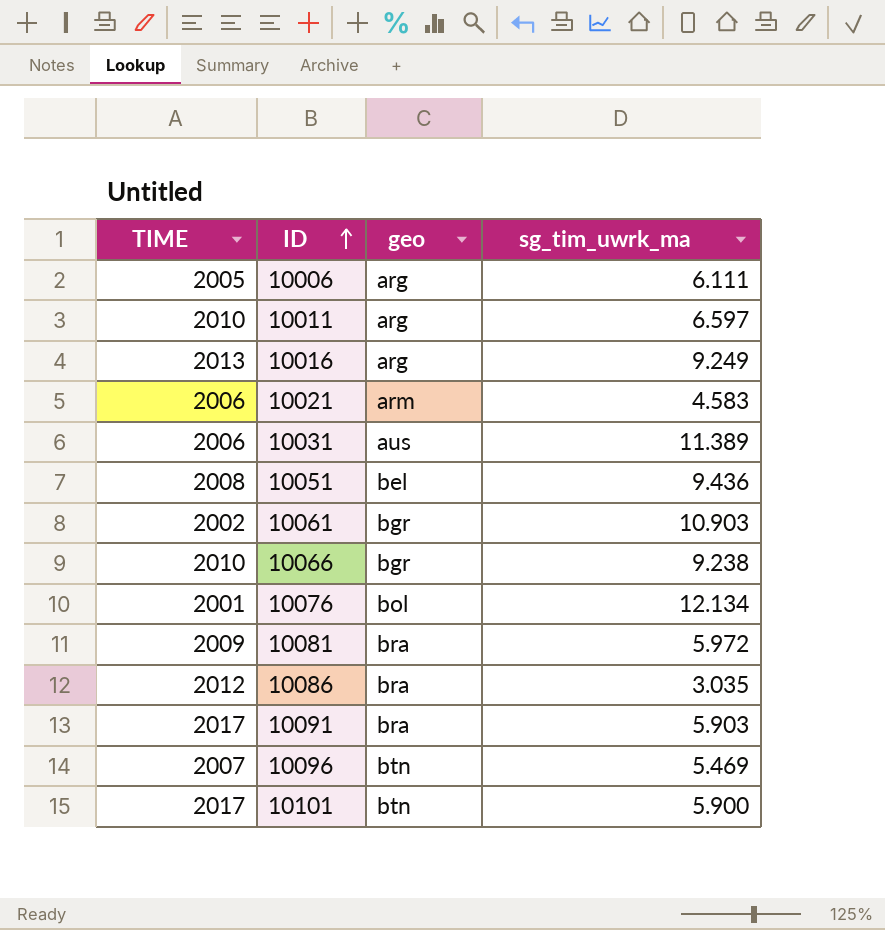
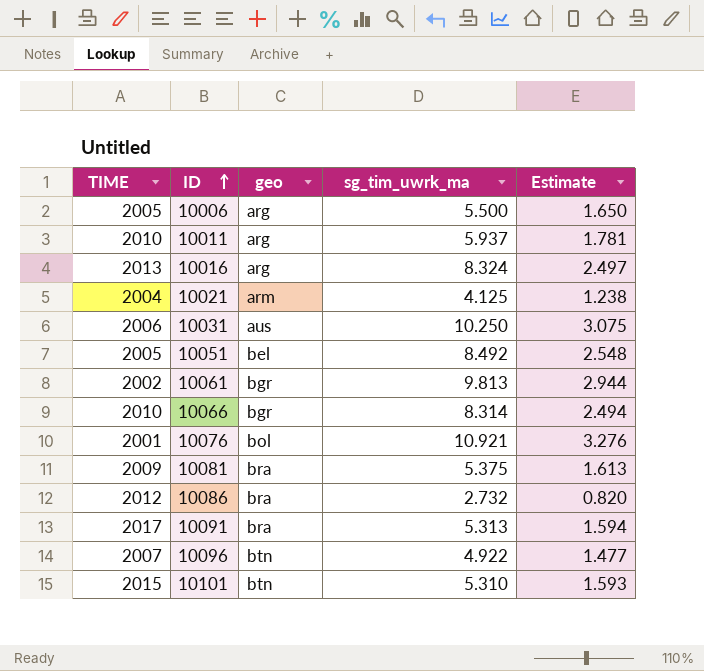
column Estimate | formula: none -> [sg_tim_uwrk_ma] * 0.3
10006 | sg_tim_uwrk_ma: 6.111 -> 5.500
10011 | sg_tim_uwrk_ma: 6.597 -> 5.937
10016 | sg_tim_uwrk_ma: 9.249 -> 8.324
10021 | TIME: 2006 -> 2004
10021 | sg_tim_uwrk_ma: 4.583 -> 4.125
10031 | sg_tim_uwrk_ma: 11.389 -> 10.250
10051 | TIME: 2008 -> 2005
10051 | sg_tim_uwrk_ma: 9.436 -> 8.492
10061 | sg_tim_uwrk_ma: 10.903 -> 9.813
10066 | sg_tim_uwrk_ma: 9.238 -> 8.314
10076 | sg_tim_uwrk_ma: 12.134 -> 10.921
10081 | sg_tim_uwrk_ma: 5.972 -> 5.375
10086 | sg_tim_uwrk_ma: 3.035 -> 2.732
10091 | sg_tim_uwrk_ma: 5.903 -> 5.313
10096 | sg_tim_uwrk_ma: 5.469 -> 4.922
10101 | TIME: 2017 -> 2015
10101 | sg_tim_uwrk_ma: 5.900 -> 5.310

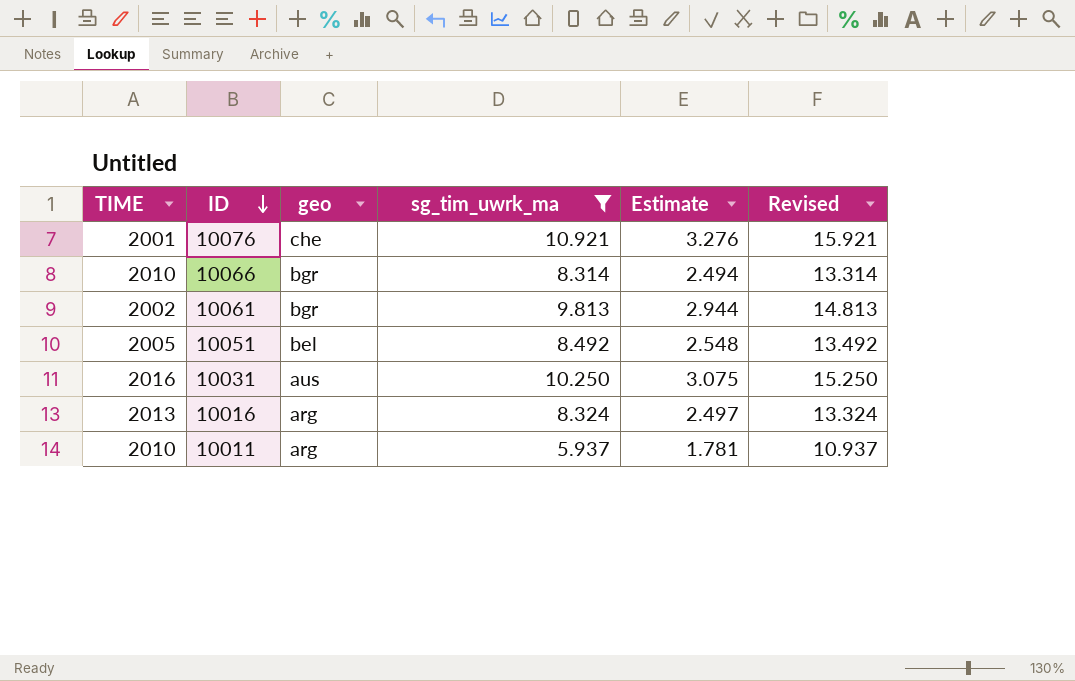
filter: none -> sg_tim_uwrk_ma >= 5.937
row order: ID ascending -> ID descending
column Revised | formula: none -> [sg_tim_uwrk_ma] + 5
10076 | geo: bol -> che
10031 | TIME: 2006 -> 2016

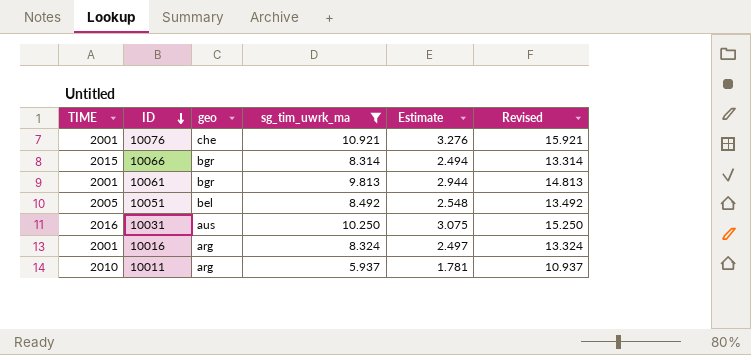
10066 | TIME: 2010 -> 2015
10061 | TIME: 2002 -> 2001
10016 | TIME: 2013 -> 2001

